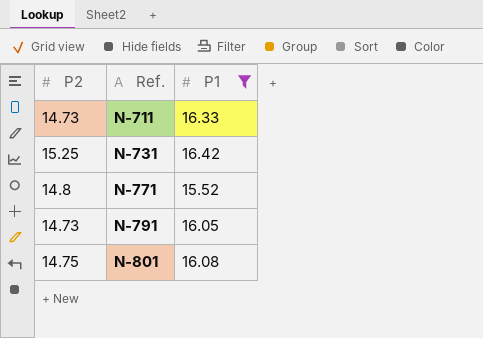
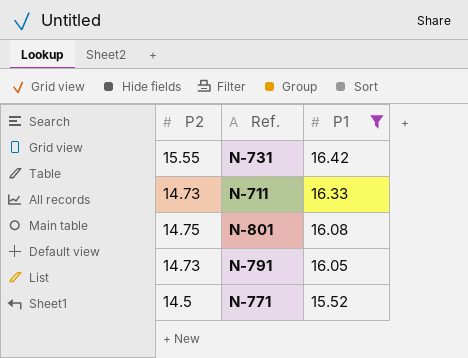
row order: Ref. ascending -> P1 descending
N-731 | P2: 15.25 -> 15.55
N-771 | P2: 14.8 -> 14.5

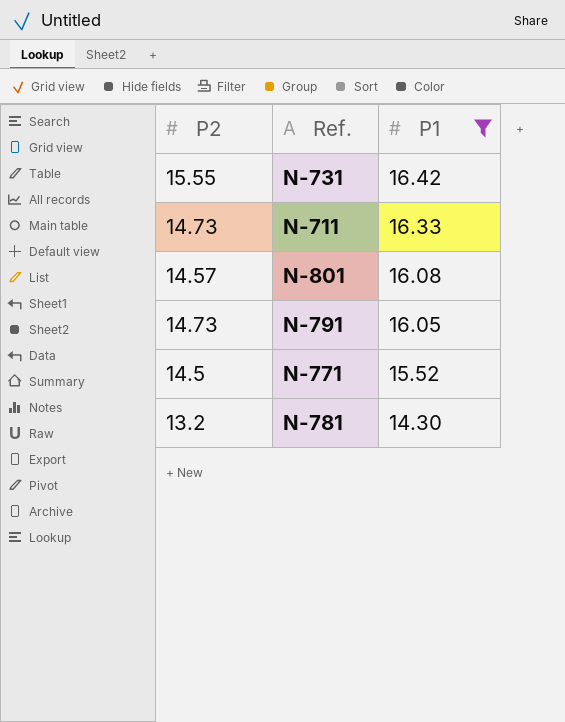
N-801 | P2: 14.75 -> 14.57
row N-781: none -> 13.2 | 14.30

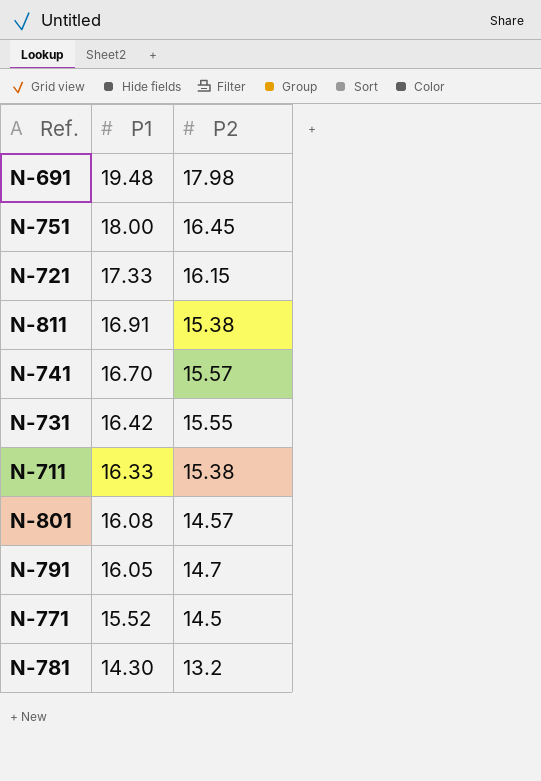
filter: P1 <= 16.42 -> none
column P2 | position: 1 -> 3
N-711 | P2: 14.73 -> 15.38
N-791 | P2: 14.73 -> 14.7

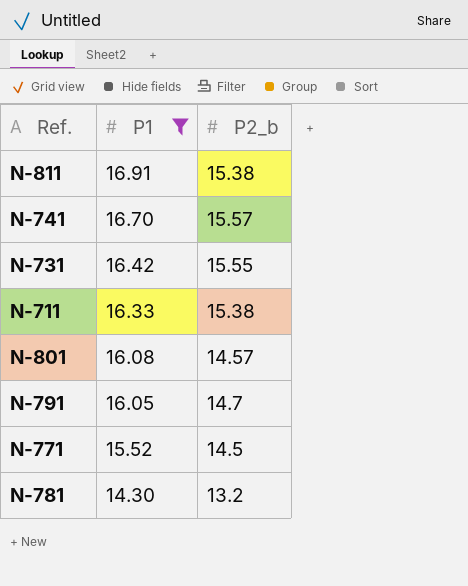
filter: none -> P1 <= 16.91
column name: P2 -> P2_b

